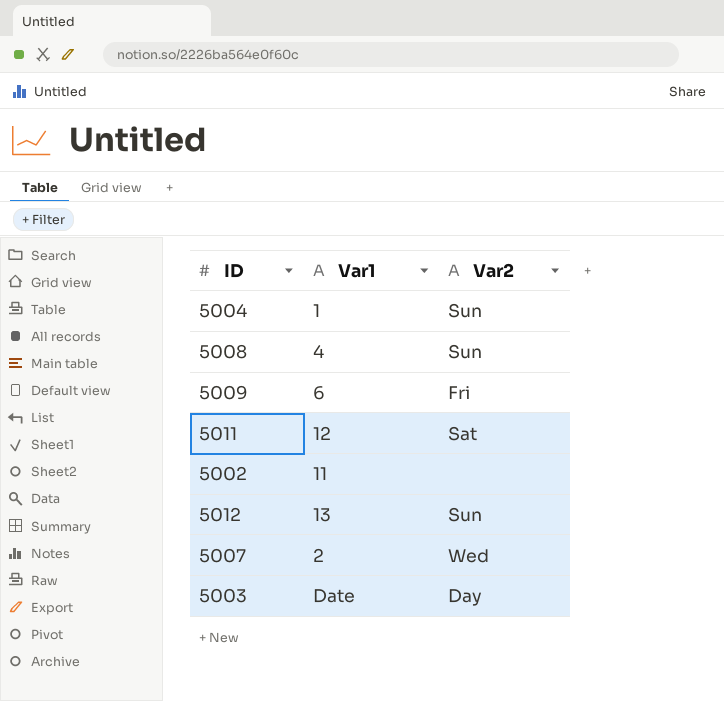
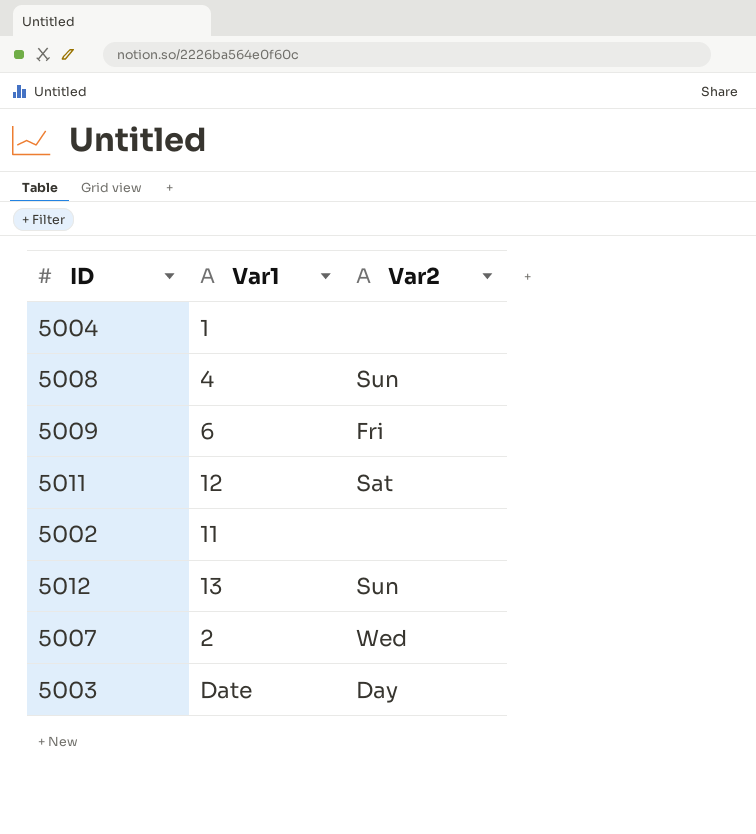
5004 | Var2: Sun -> none

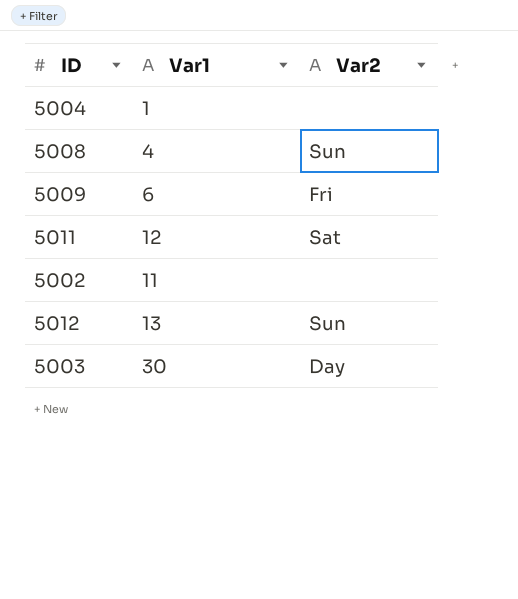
row 5007: 2 | Wed -> none
5003 | Var1: Date -> 30

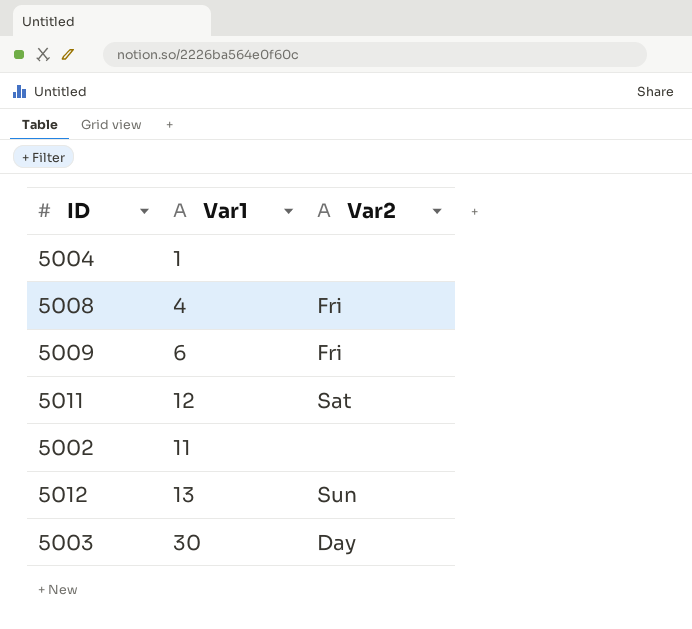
5008 | Var2: Sun -> Fri

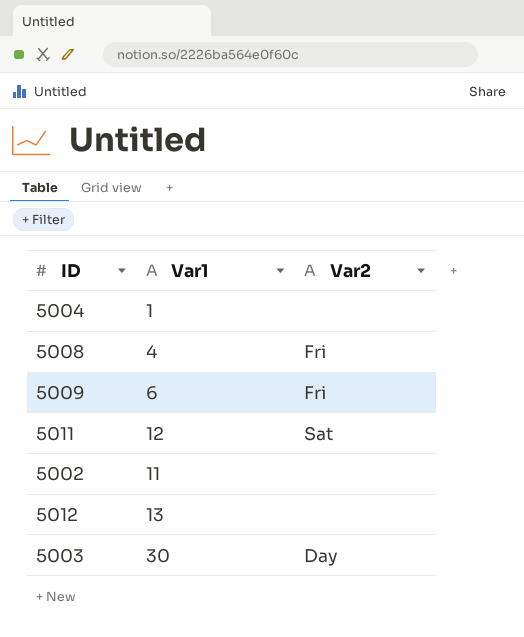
5012 | Var2: Sun -> none

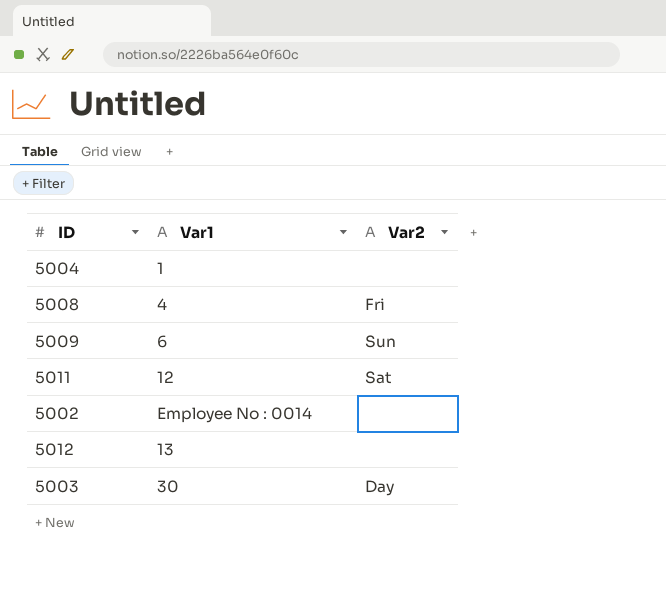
5009 | Var2: Fri -> Sun
5002 | Var1: 11 -> Employee No : 0014

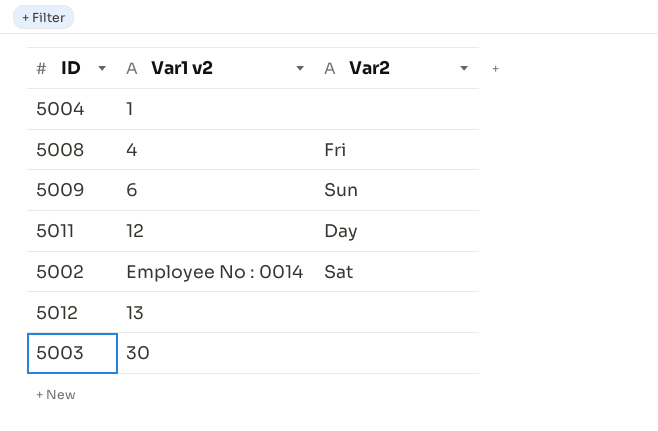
column name: Var1 -> Var1 v2
5011 | Var2: Sat -> Day
5002 | Var2: none -> Sat
5003 | Var2: Day -> none

